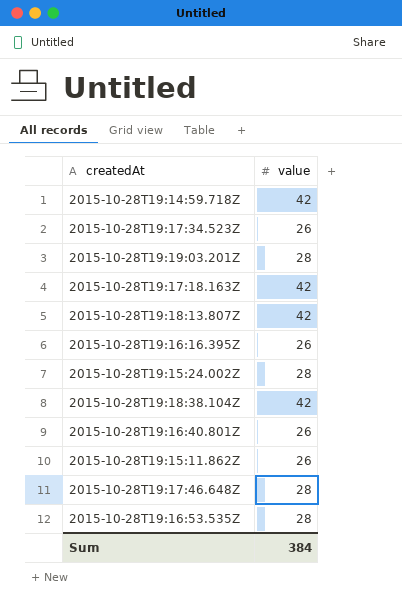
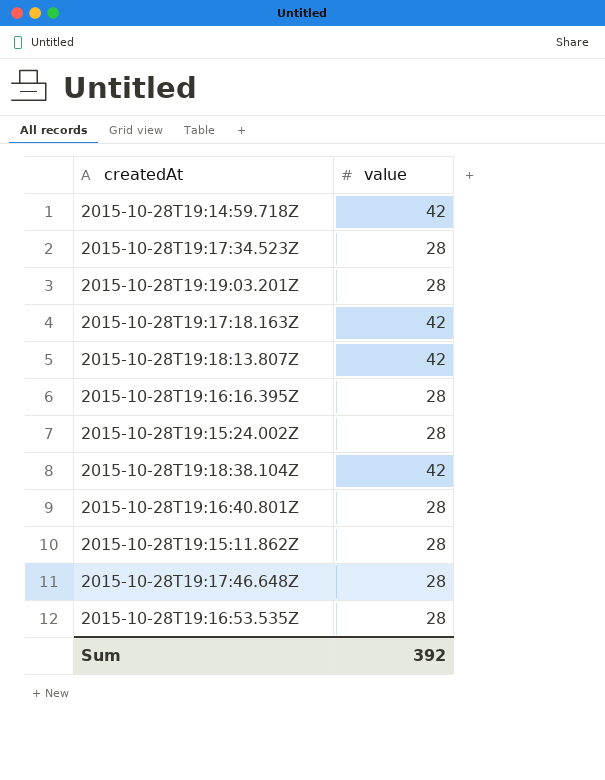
2015-10-28T19:17:34.523Z | value: 26 -> 28
2015-10-28T19:16:16.395Z | value: 26 -> 28
2015-10-28T19:16:40.801Z | value: 26 -> 28
2015-10-28T19:15:11.862Z | value: 26 -> 28
Sum | value: 384 -> 392

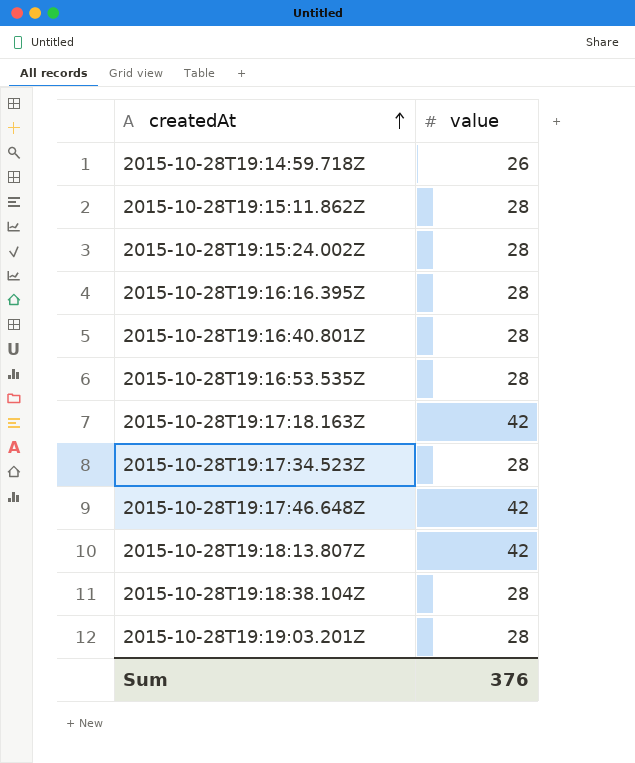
row order: none -> createdAt ascending
2015-10-28T19:14:59.718Z | value: 42 -> 26
2015-10-28T19:17:46.648Z | value: 28 -> 42
2015-10-28T19:18:38.104Z | value: 42 -> 28
Sum | value: 392 -> 376

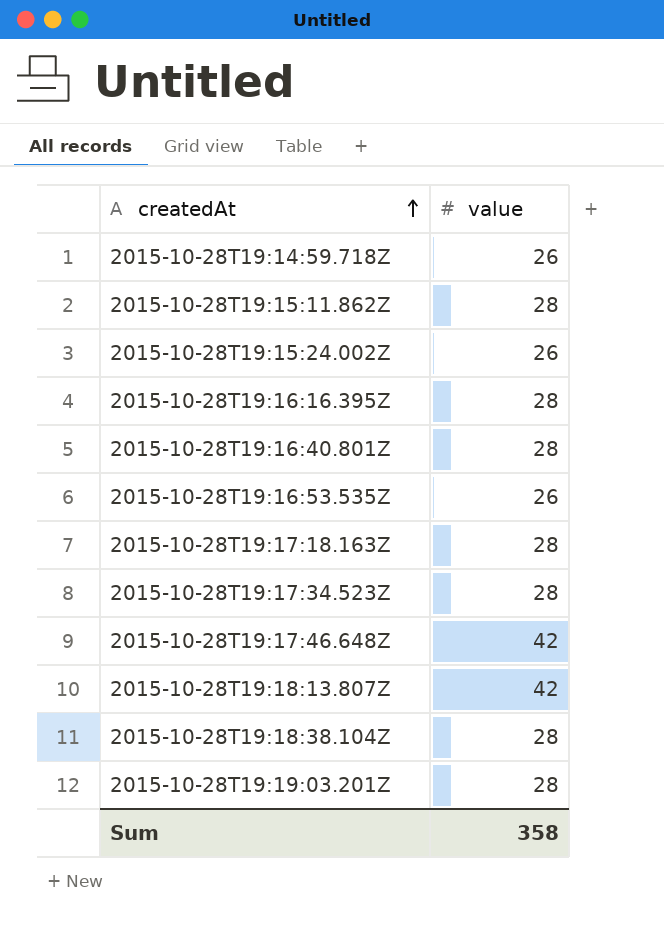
2015-10-28T19:15:24.002Z | value: 28 -> 26
2015-10-28T19:16:53.535Z | value: 28 -> 26
2015-10-28T19:17:18.163Z | value: 42 -> 28
Sum | value: 376 -> 358

